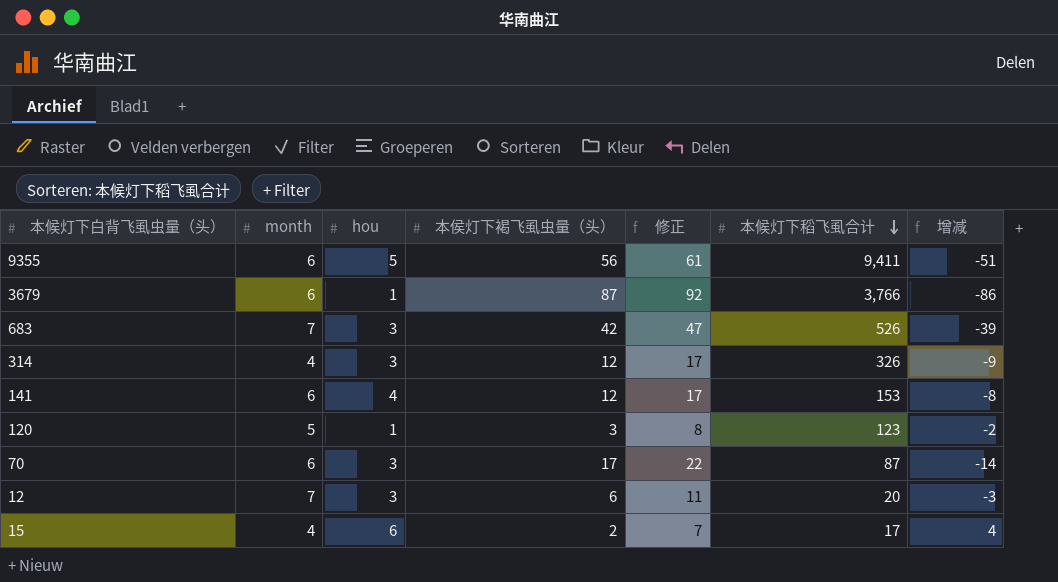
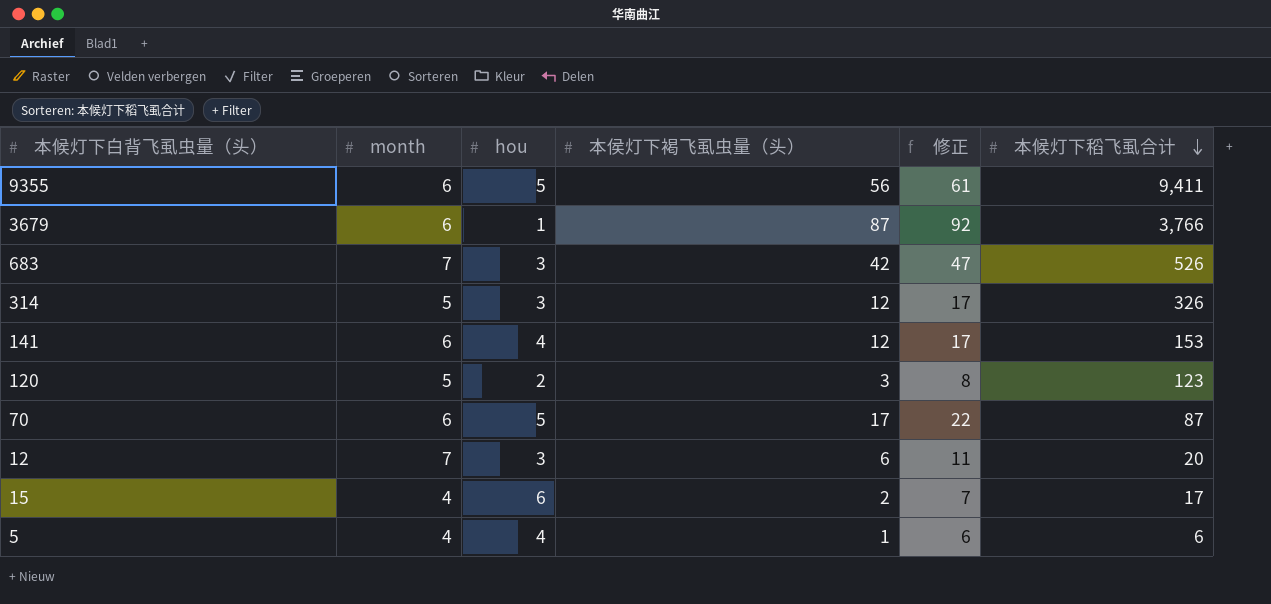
column 增减 | formula: [hou] - [本侯灯下褐飞虱虫量（头）] -> none
314 | month: 4 -> 5
120 | hou: 1 -> 2
70 | hou: 3 -> 5
row 5: none -> 4 | 4 | 1 | 6 | 6

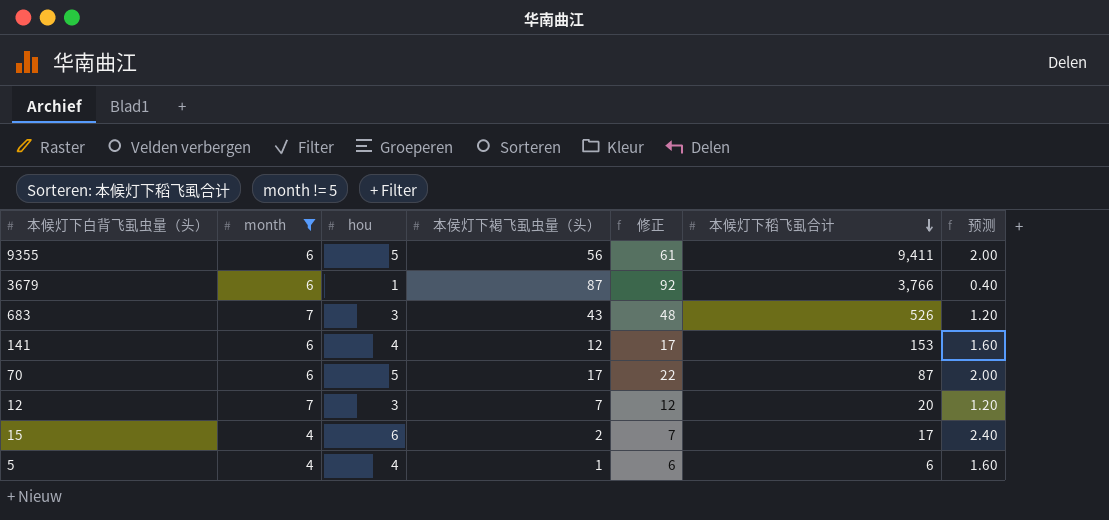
filter: none -> month != 5
column 预测 | formula: none -> [hou] * 0.4
683 | 本侯灯下褐飞虱虫量（头）: 42 -> 43
683 | 修正: 47 -> 48
12 | 本侯灯下褐飞虱虫量（头）: 6 -> 7
12 | 修正: 11 -> 12

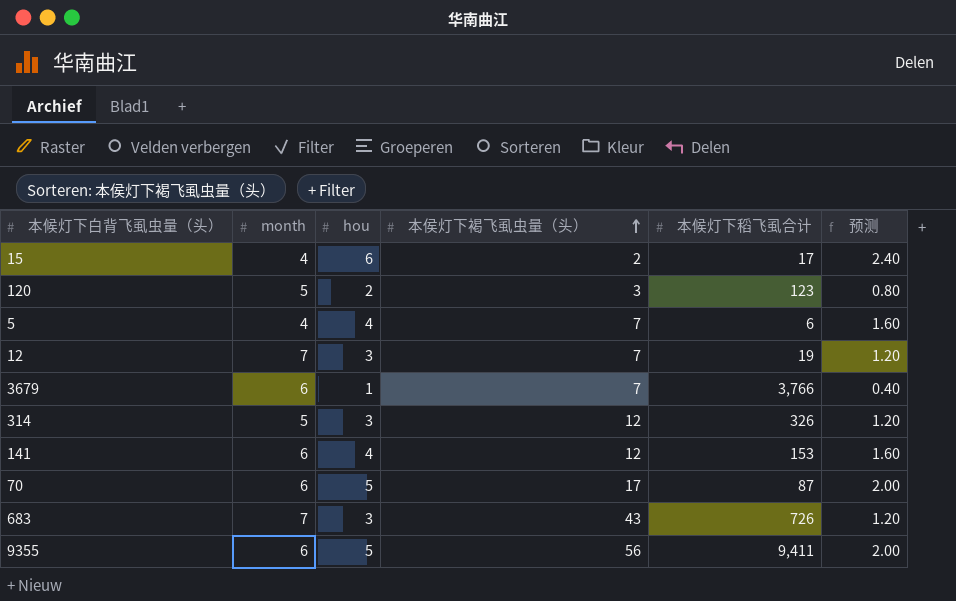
filter: month != 5 -> none
row order: 本候灯下稻飞虱合计 descending -> 本侯灯下褐飞虱虫量（头） ascending
column 修正 | formula: [本侯灯下褐飞虱虫量（头）] + 5 -> none
5 | 本侯灯下褐飞虱虫量（头）: 1 -> 7
12 | 本候灯下稻飞虱合计: 20 -> 19
3679 | 本侯灯下褐飞虱虫量（头）: 87 -> 7
683 | 本候灯下稻飞虱合计: 526 -> 726

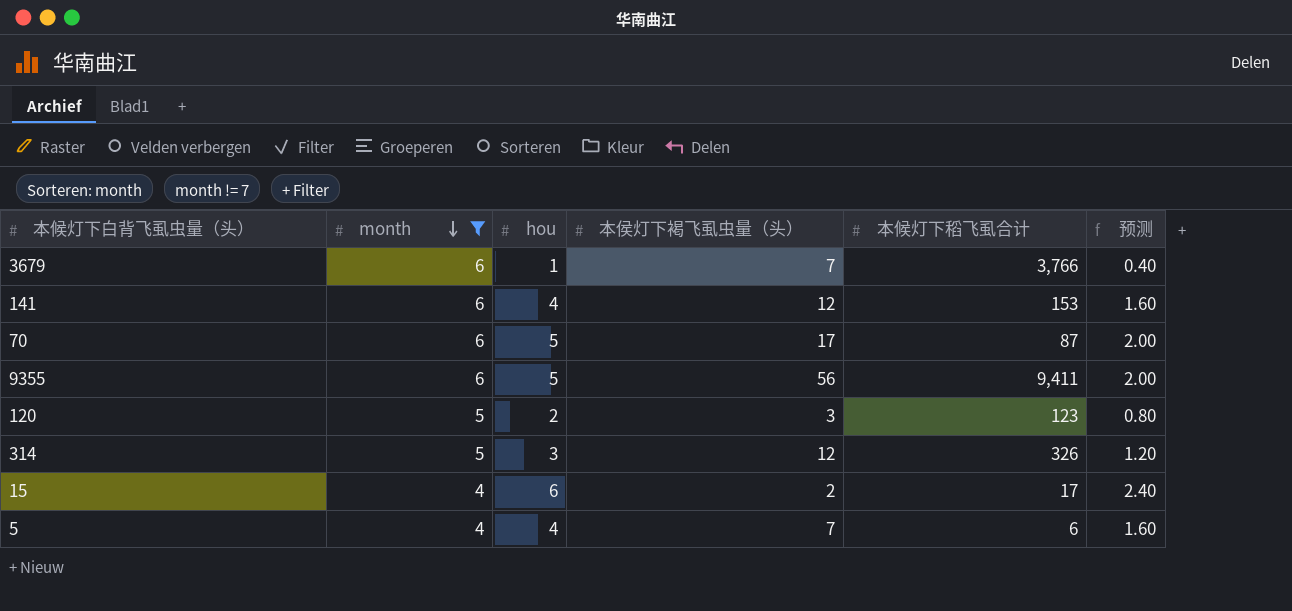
filter: none -> month != 7
row order: 本侯灯下褐飞虱虫量（头） ascending -> month descending

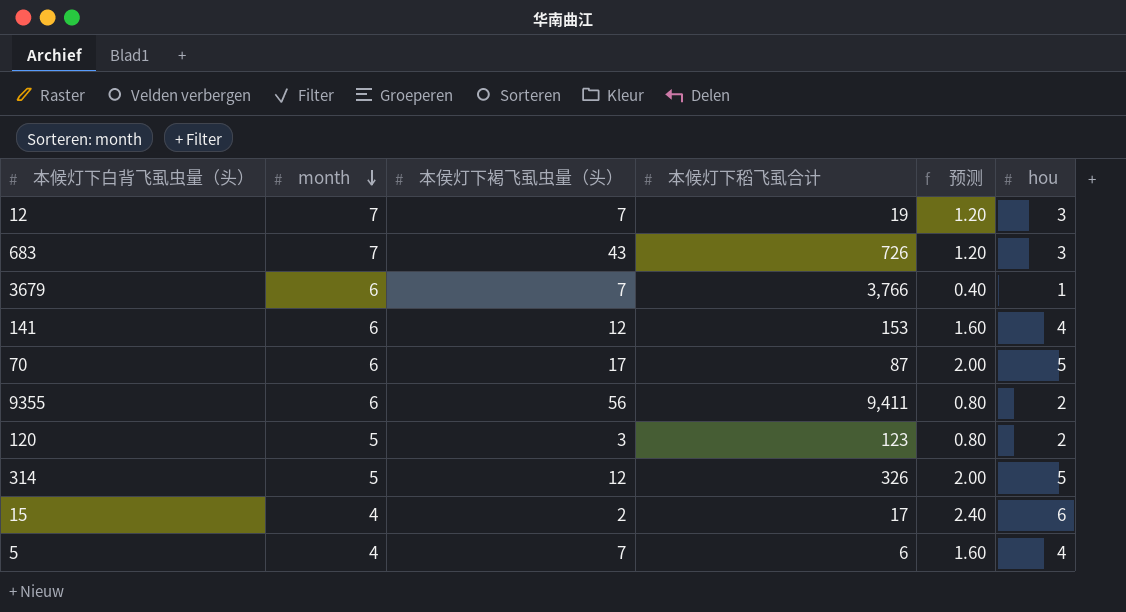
filter: month != 7 -> none
column hou | position: 3 -> 6
9355 | 预测: 2.00 -> 0.80
9355 | hou: 5 -> 2
314 | 预测: 1.20 -> 2.00
314 | hou: 3 -> 5

